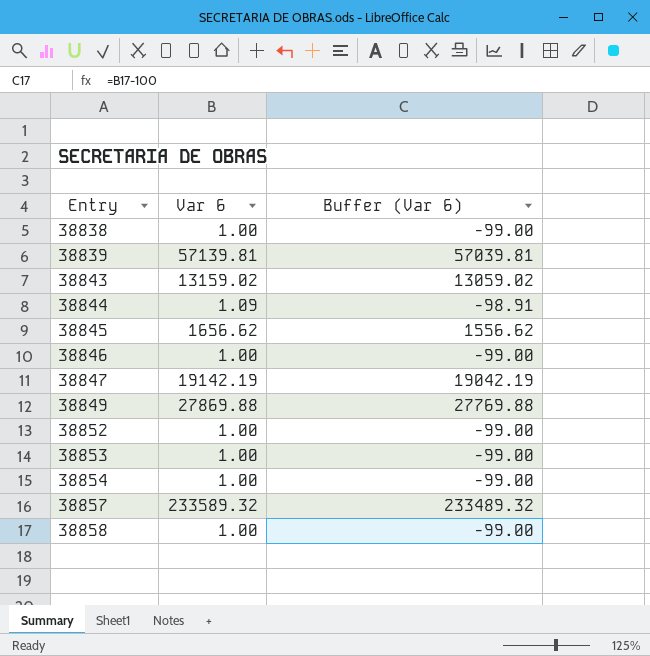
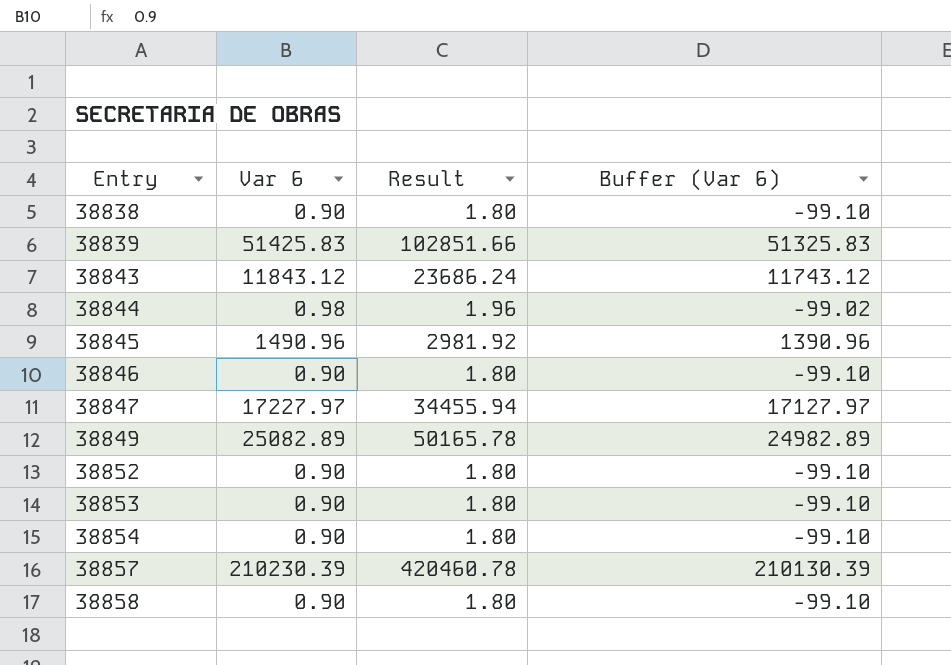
column Result | formula: none -> [Var 6] * 2
38838 | Var 6: 1.00 -> 0.90
38838 | Buffer (Var 6): -99.00 -> -99.10
38839 | Var 6: 57139.81 -> 51425.83
38839 | Buffer (Var 6): 57039.81 -> 51325.83
38843 | Var 6: 13159.02 -> 11843.12
38843 | Buffer (Var 6): 13059.02 -> 11743.12
38844 | Var 6: 1.09 -> 0.98
38844 | Buffer (Var 6): -98.91 -> -99.02
38845 | Var 6: 1656.62 -> 1490.96
38845 | Buffer (Var 6): 1556.62 -> 1390.96
38846 | Var 6: 1.00 -> 0.90
38846 | Buffer (Var 6): -99.00 -> -99.10
38847 | Var 6: 19142.19 -> 17227.97
38847 | Buffer (Var 6): 19042.19 -> 17127.97
38849 | Var 6: 27869.88 -> 25082.89
38849 | Buffer (Var 6): 27769.88 -> 24982.89
38852 | Var 6: 1.00 -> 0.90
38852 | Buffer (Var 6): -99.00 -> -99.10
38853 | Var 6: 1.00 -> 0.90
38853 | Buffer (Var 6): -99.00 -> -99.10
38854 | Var 6: 1.00 -> 0.90
38854 | Buffer (Var 6): -99.00 -> -99.10
38857 | Var 6: 233589.32 -> 210230.39
38857 | Buffer (Var 6): 233489.32 -> 210130.39
38858 | Var 6: 1.00 -> 0.90
38858 | Buffer (Var 6): -99.00 -> -99.10

